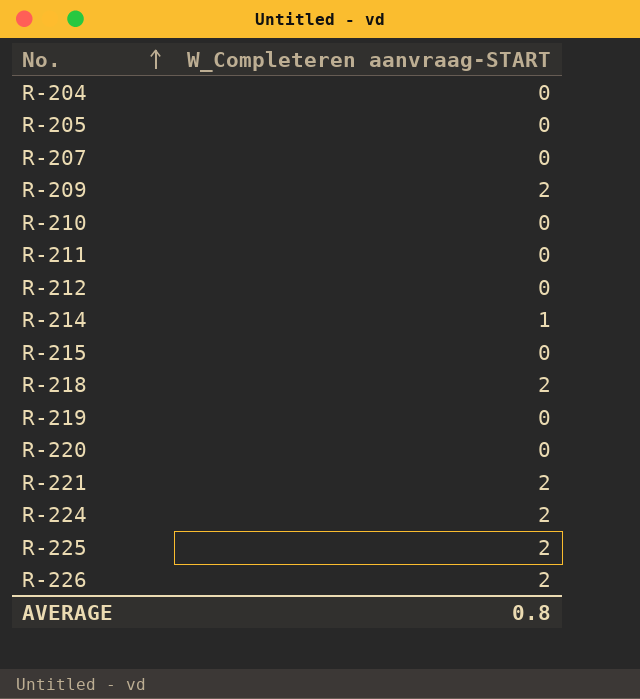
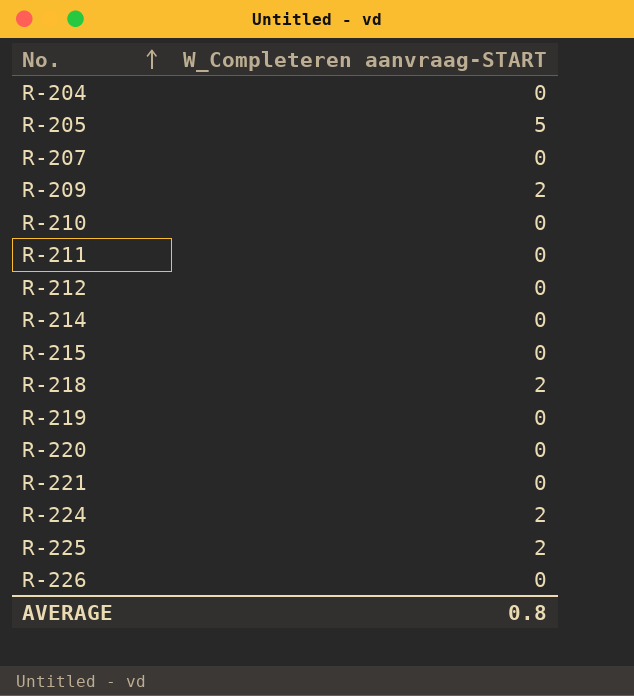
R-205 | W_Completeren aanvraag-START: 0 -> 5
R-214 | W_Completeren aanvraag-START: 1 -> 0
R-221 | W_Completeren aanvraag-START: 2 -> 0
R-226 | W_Completeren aanvraag-START: 2 -> 0

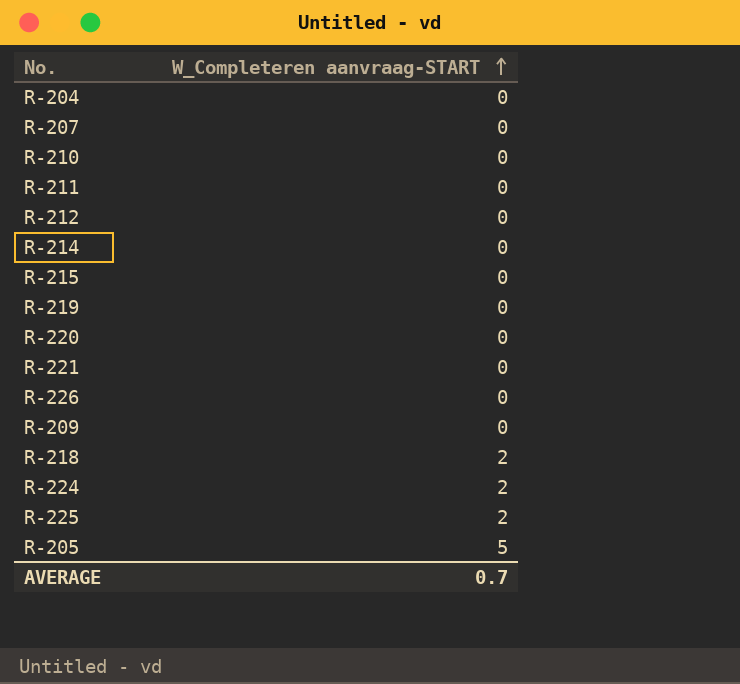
row order: No. ascending -> W_Completeren aanvraag-START ascending
R-209 | W_Completeren aanvraag-START: 2 -> 0
AVERAGE | W_Completeren aanvraag-START: 0.8 -> 0.7

